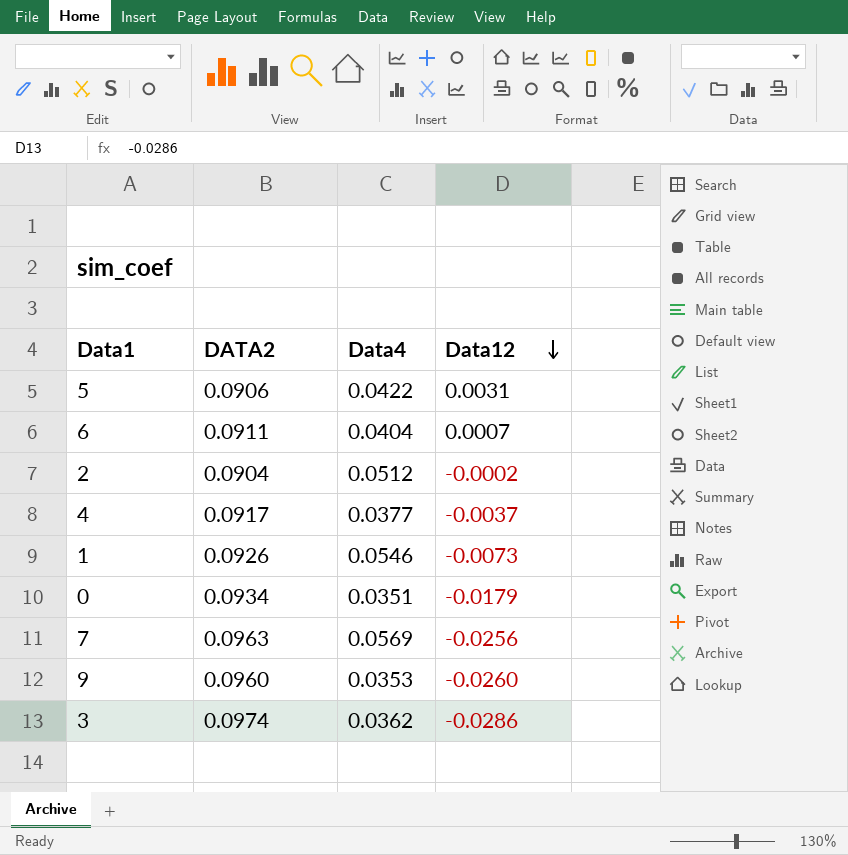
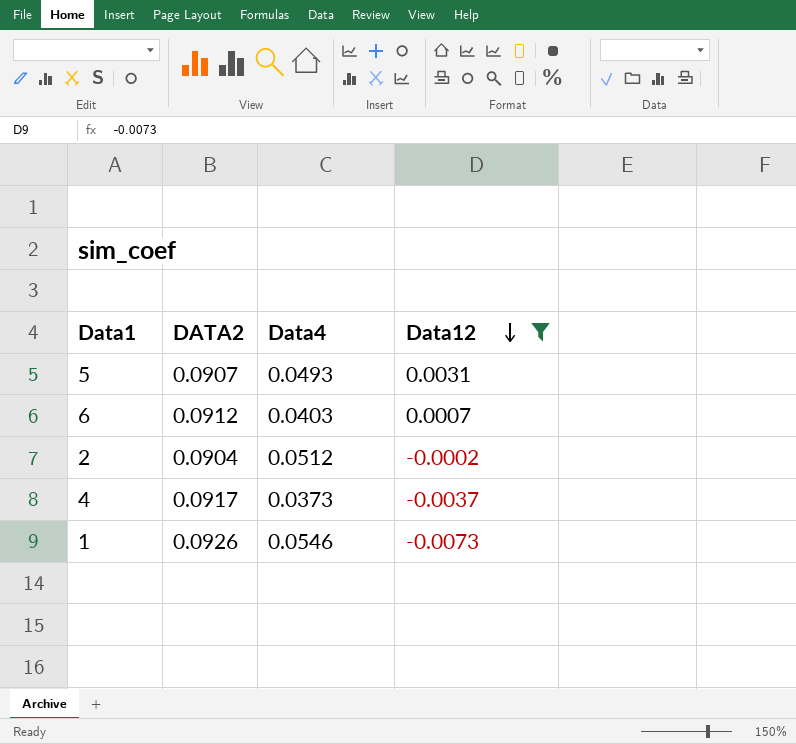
filter: none -> Data12 >= -0.0073
5 | DATA2: 0.0906 -> 0.0907
5 | Data4: 0.0422 -> 0.0493
6 | DATA2: 0.0911 -> 0.0912
6 | Data4: 0.0404 -> 0.0403
4 | Data4: 0.0377 -> 0.0373

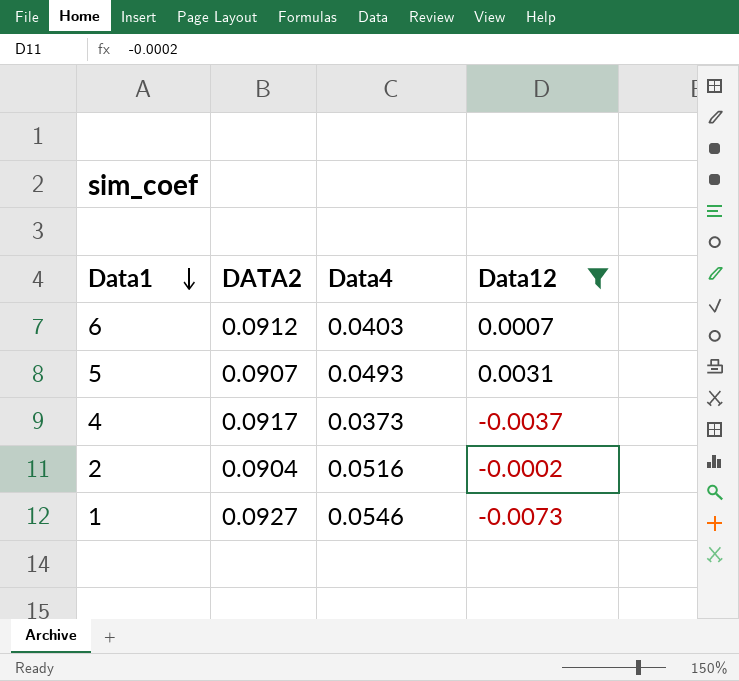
row order: Data12 descending -> Data1 descending
2 | Data4: 0.0512 -> 0.0516
1 | DATA2: 0.0926 -> 0.0927

